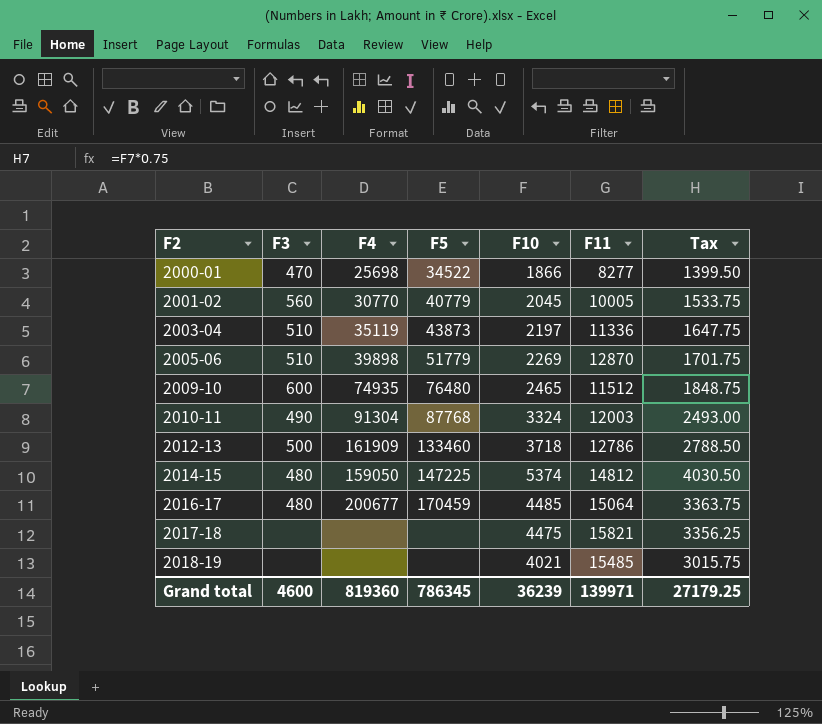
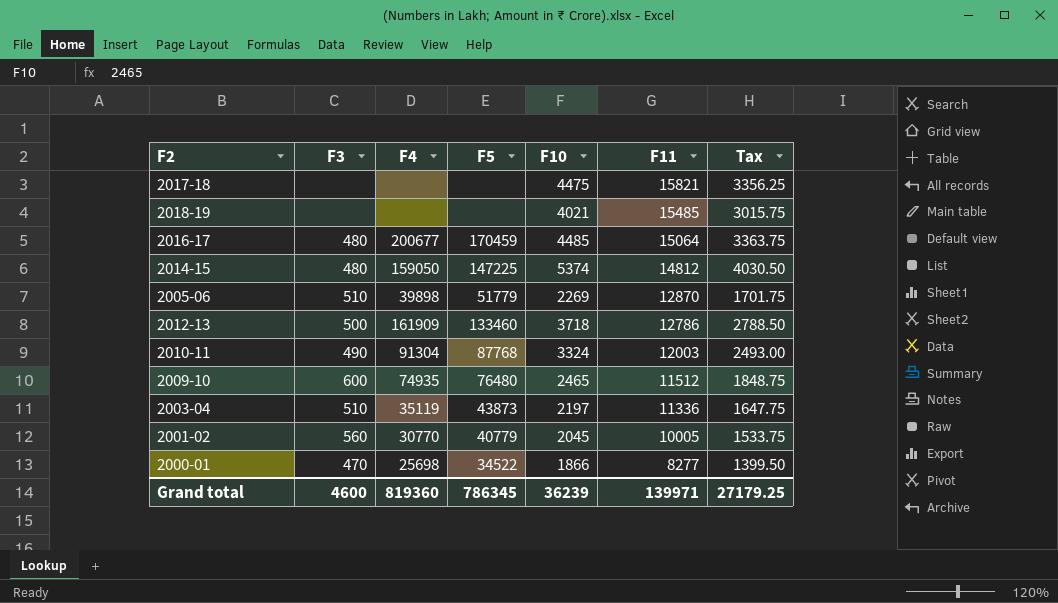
row order: F2 ascending -> F11 descending

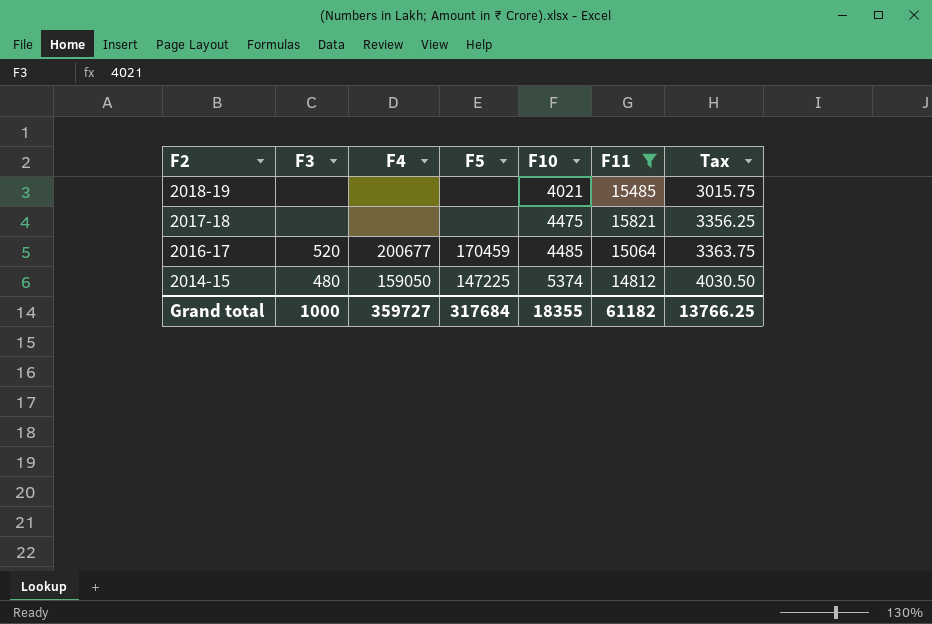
filter: none -> F11 >= 14812
row order: F11 descending -> F2 descending
2016-17 | F3: 480 -> 520
Grand total | F3: 4600 -> 1000
Grand total | F4: 819360 -> 359727
Grand total | F5: 786345 -> 317684
Grand total | F10: 36239 -> 18355
Grand total | F11: 139971 -> 61182
Grand total | Tax: 27179.25 -> 13766.25

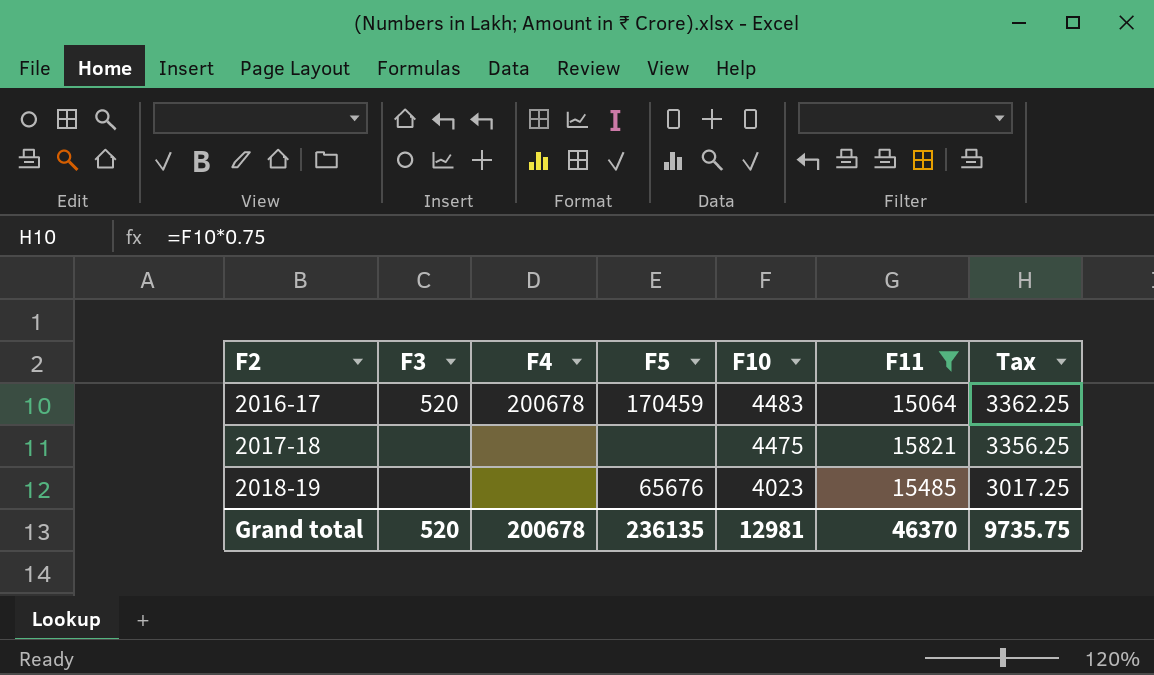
row order: F2 descending -> F2 ascending
row 2014-15: 480 | 159050 | 147225 | 5374 | 14812 | 4030.50 -> none
2016-17 | F4: 200677 -> 200678
2016-17 | F10: 4485 -> 4483
2016-17 | Tax: 3363.75 -> 3362.25
2018-19 | F5: none -> 65676
2018-19 | F10: 4021 -> 4023
2018-19 | Tax: 3015.75 -> 3017.25
Grand total | F3: 1000 -> 520
Grand total | F4: 359727 -> 200678
Grand total | F5: 317684 -> 236135
Grand total | F10: 18355 -> 12981
Grand total | F11: 61182 -> 46370
Grand total | Tax: 13766.25 -> 9735.75

